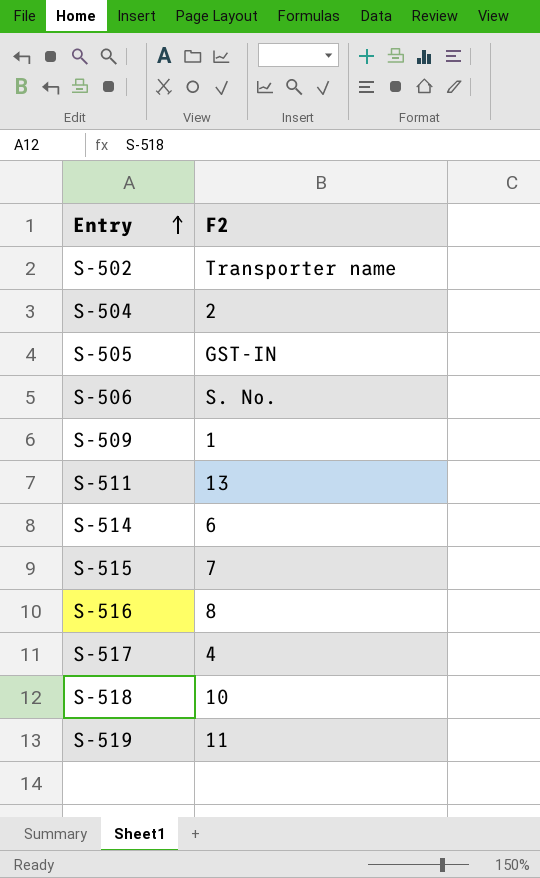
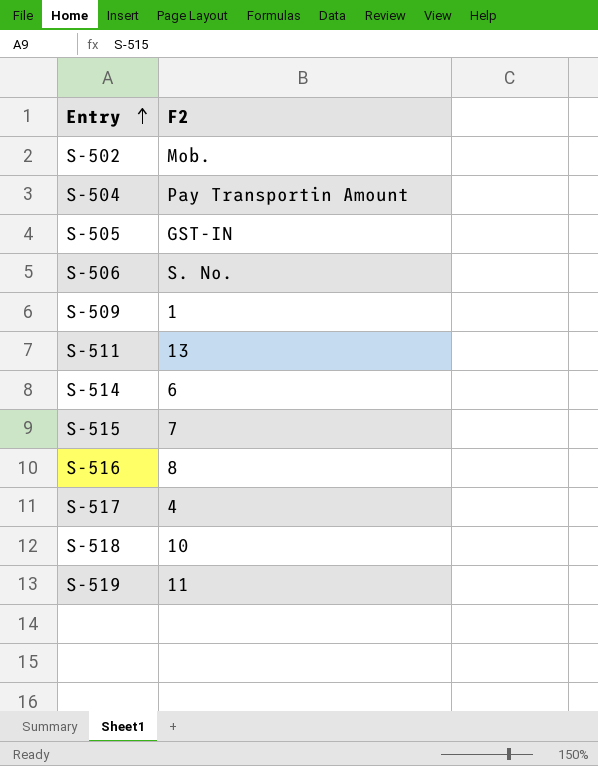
S-502 | F2: Transporter name -> Mob.
S-504 | F2: 2 -> Pay Transportin Amount

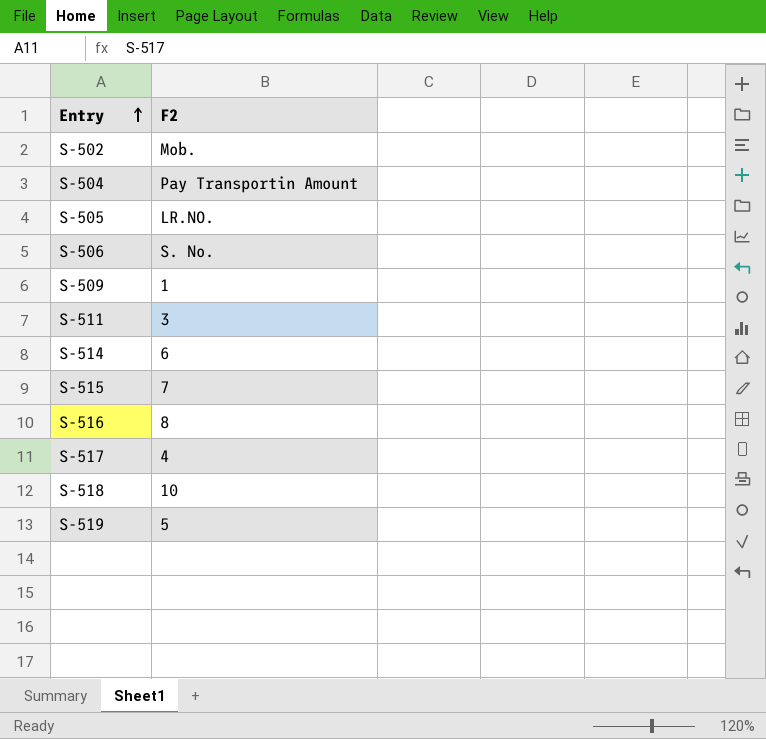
S-505 | F2: GST-IN -> LR.NO.
S-511 | F2: 13 -> 3
S-519 | F2: 11 -> 5

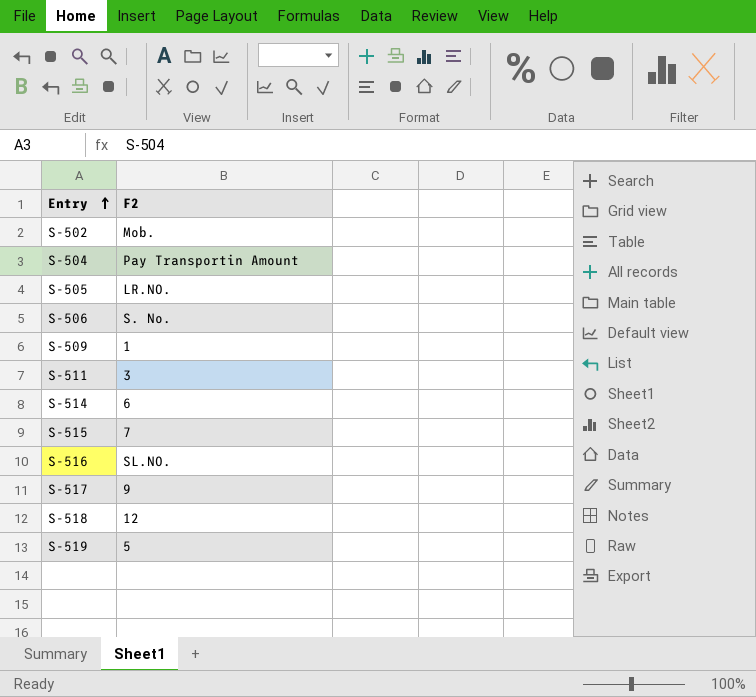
S-516 | F2: 8 -> SL.NO.
S-517 | F2: 4 -> 9
S-518 | F2: 10 -> 12

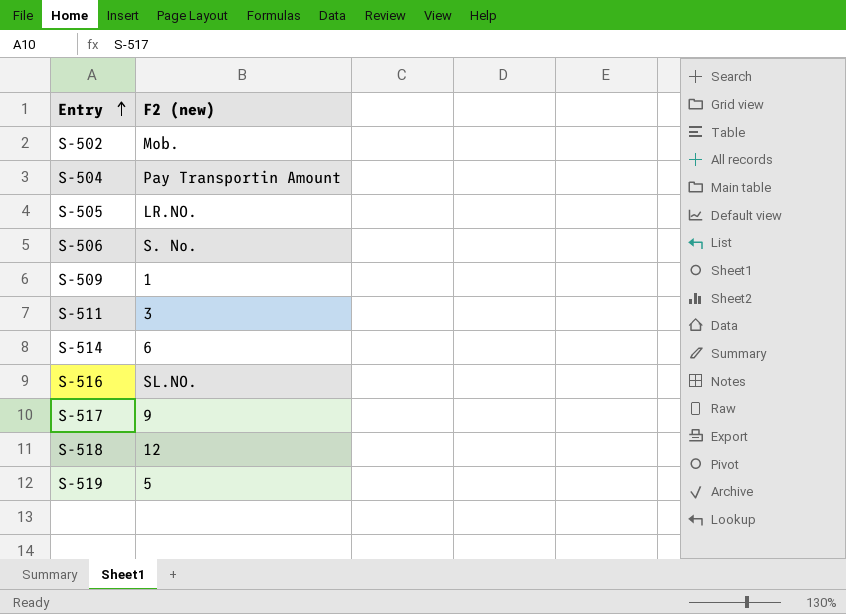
column name: F2 -> F2 (new)
row S-515: 7 -> none

